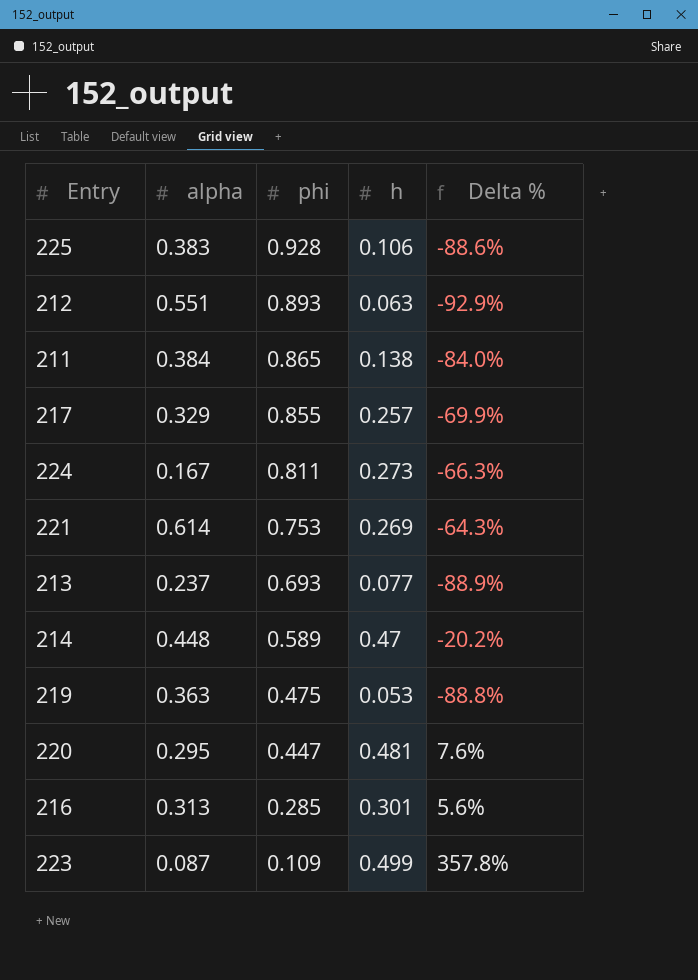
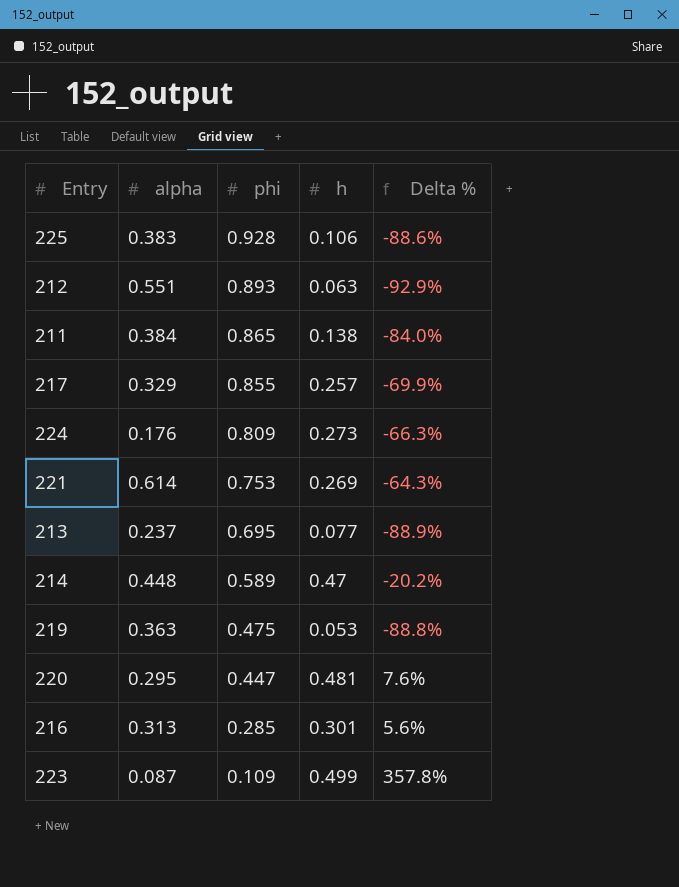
224 | alpha: 0.167 -> 0.176
224 | phi: 0.811 -> 0.809
213 | phi: 0.693 -> 0.695

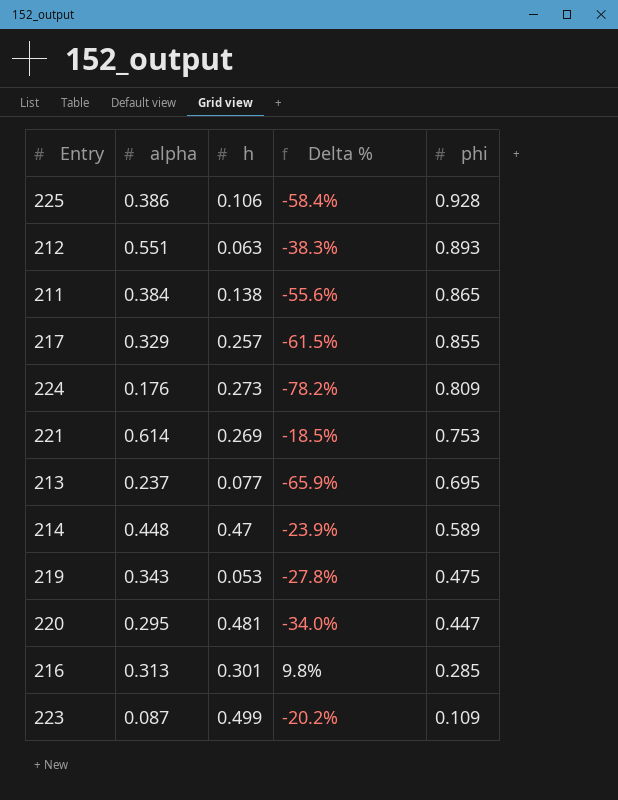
column Delta % | formula: ([h] - [phi]) / [phi] -> ([alpha] - [phi]) / [phi]
column phi | position: 3 -> 5
225 | alpha: 0.383 -> 0.386
219 | alpha: 0.363 -> 0.343

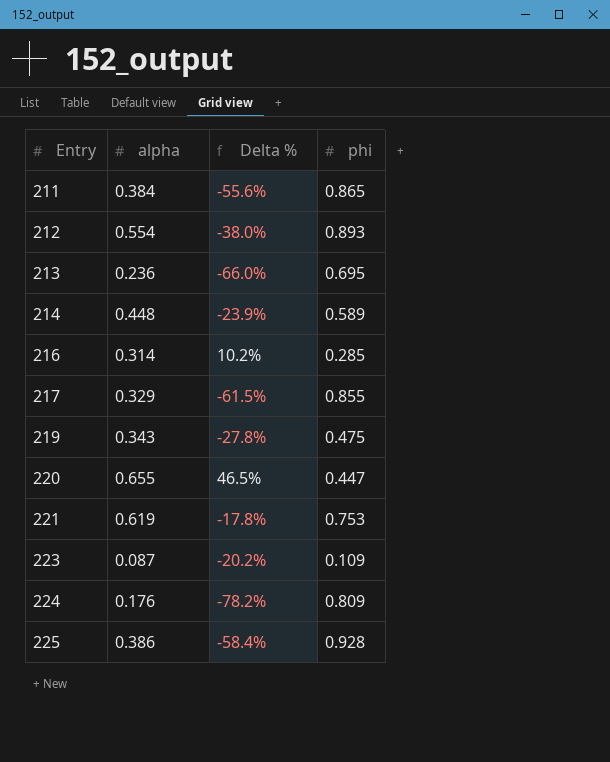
row order: phi descending -> Entry ascending
column h | position: 3 -> none
212 | alpha: 0.551 -> 0.554
212 | Delta %: -38.3% -> -38.0%
213 | alpha: 0.237 -> 0.236
213 | Delta %: -65.9% -> -66.0%
216 | alpha: 0.313 -> 0.314
216 | Delta %: 9.8% -> 10.2%
220 | alpha: 0.295 -> 0.655
220 | Delta %: -34.0% -> 46.5%
221 | alpha: 0.614 -> 0.619
221 | Delta %: -18.5% -> -17.8%

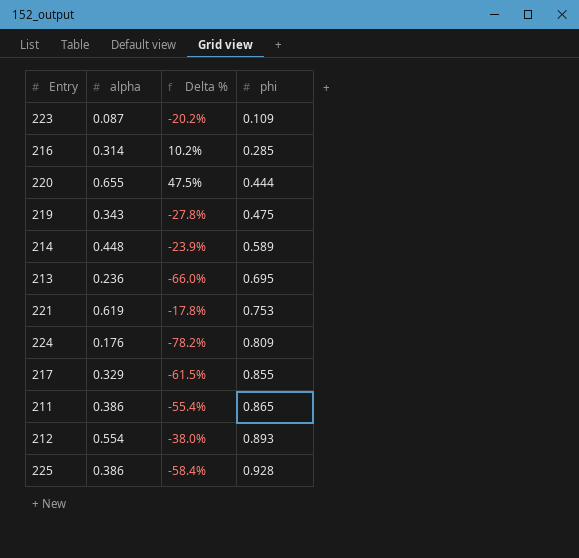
row order: Entry ascending -> phi ascending
220 | Delta %: 46.5% -> 47.5%
220 | phi: 0.447 -> 0.444
211 | alpha: 0.384 -> 0.386
211 | Delta %: -55.6% -> -55.4%

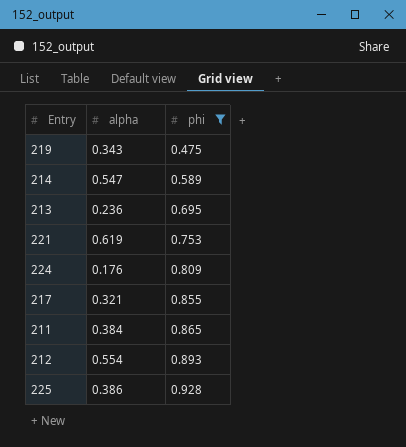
filter: none -> phi >= 0.475
column Delta % | formula: ([alpha] - [phi]) / [phi] -> none
214 | alpha: 0.448 -> 0.547
217 | alpha: 0.329 -> 0.321
211 | alpha: 0.386 -> 0.384

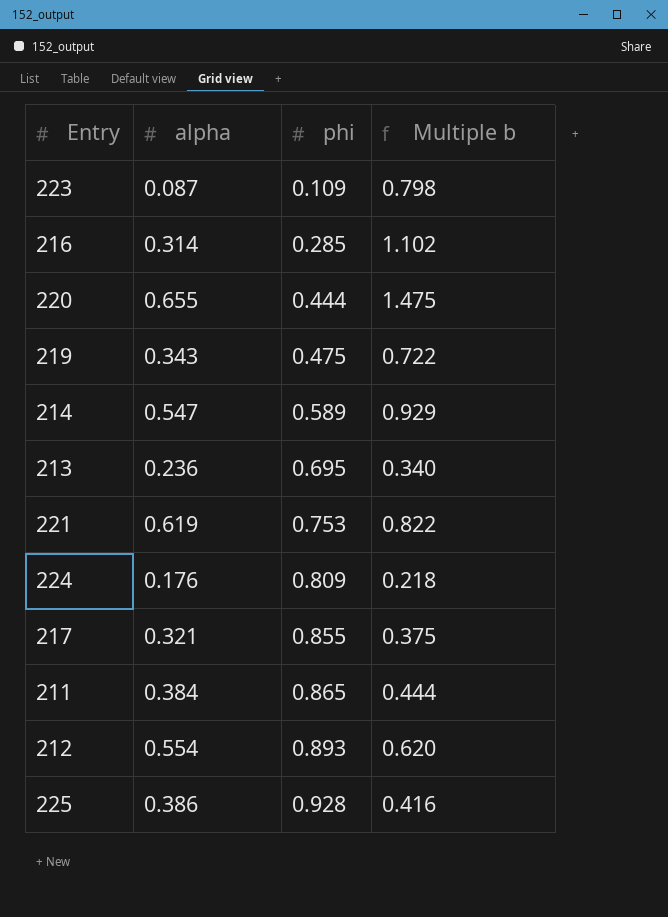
filter: phi >= 0.475 -> none
column Multiple b | formula: none -> [alpha] / [phi]

